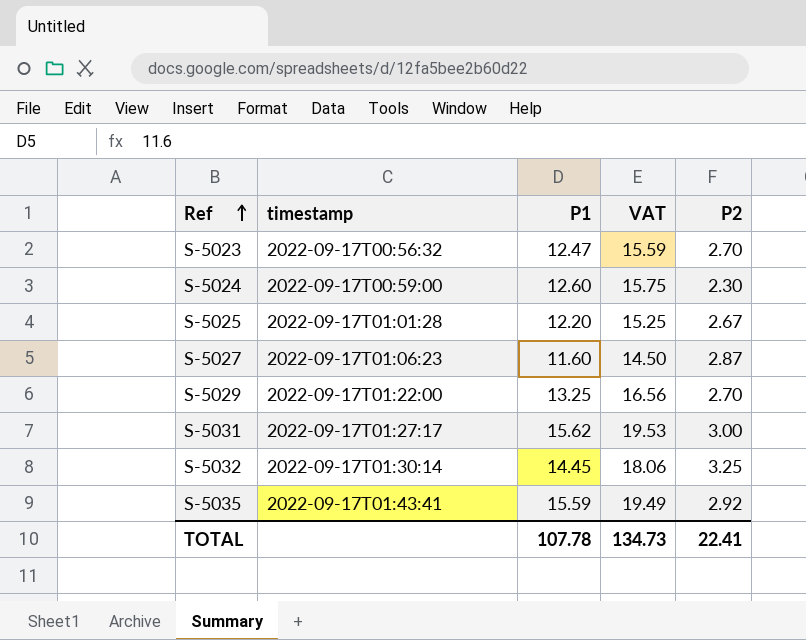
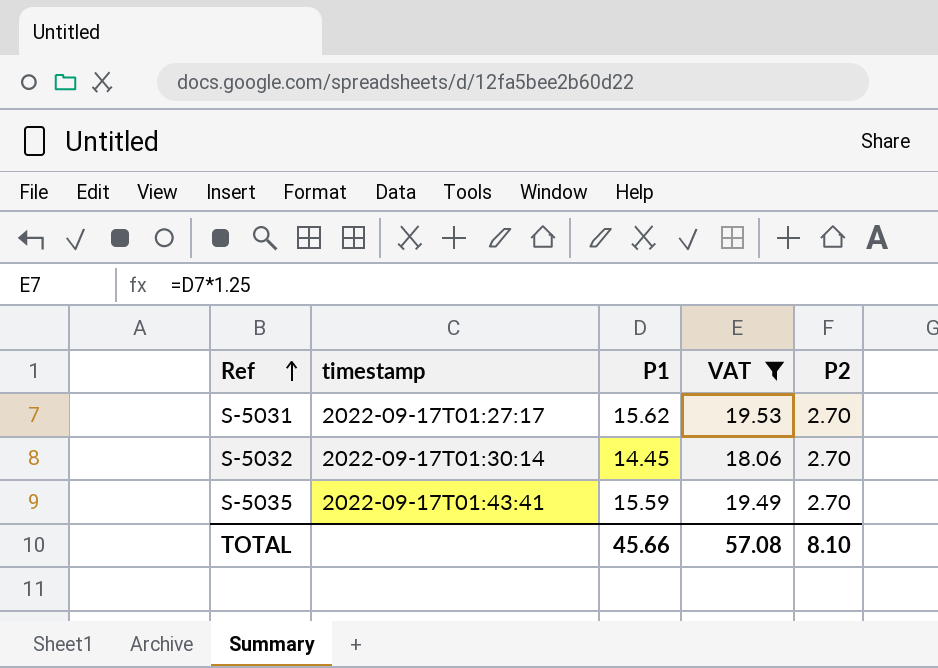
filter: none -> VAT >= 18.06
S-5031 | P2: 3.00 -> 2.70
S-5032 | P2: 3.25 -> 2.70
S-5035 | P2: 2.92 -> 2.70
TOTAL | P1: 107.78 -> 45.66
TOTAL | VAT: 134.73 -> 57.08
TOTAL | P2: 22.41 -> 8.10

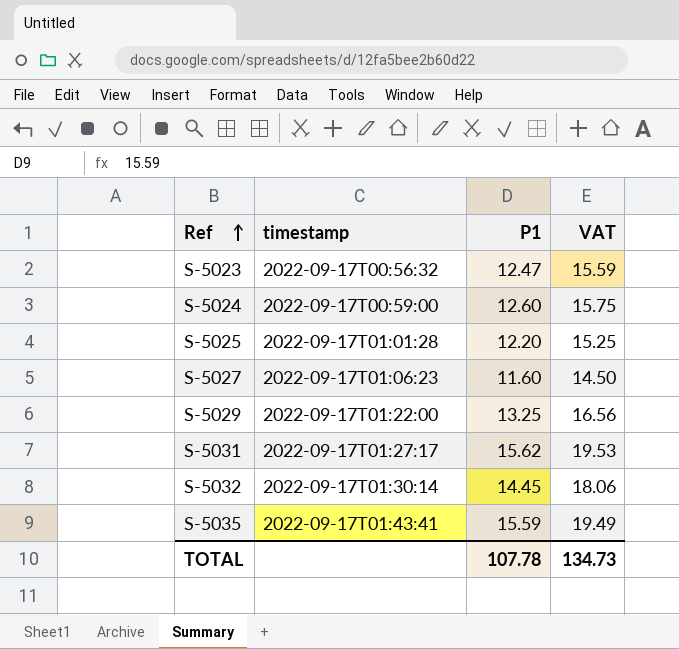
filter: VAT >= 18.06 -> none
column P2 | position: 5 -> none
TOTAL | P1: 45.66 -> 107.78
TOTAL | VAT: 57.08 -> 134.73

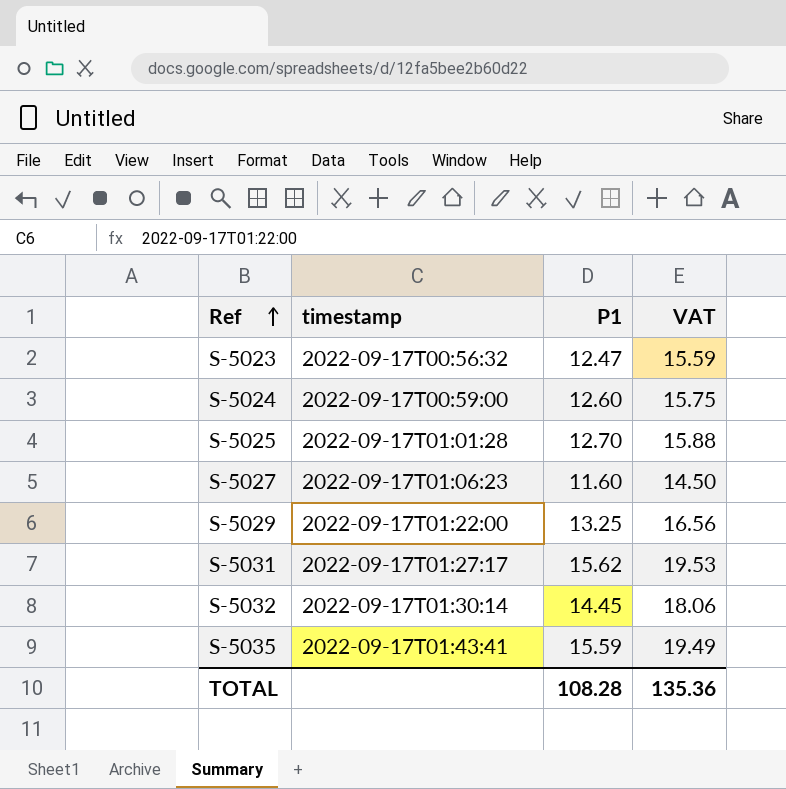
S-5025 | P1: 12.20 -> 12.70
S-5025 | VAT: 15.25 -> 15.88
TOTAL | P1: 107.78 -> 108.28
TOTAL | VAT: 134.73 -> 135.36

